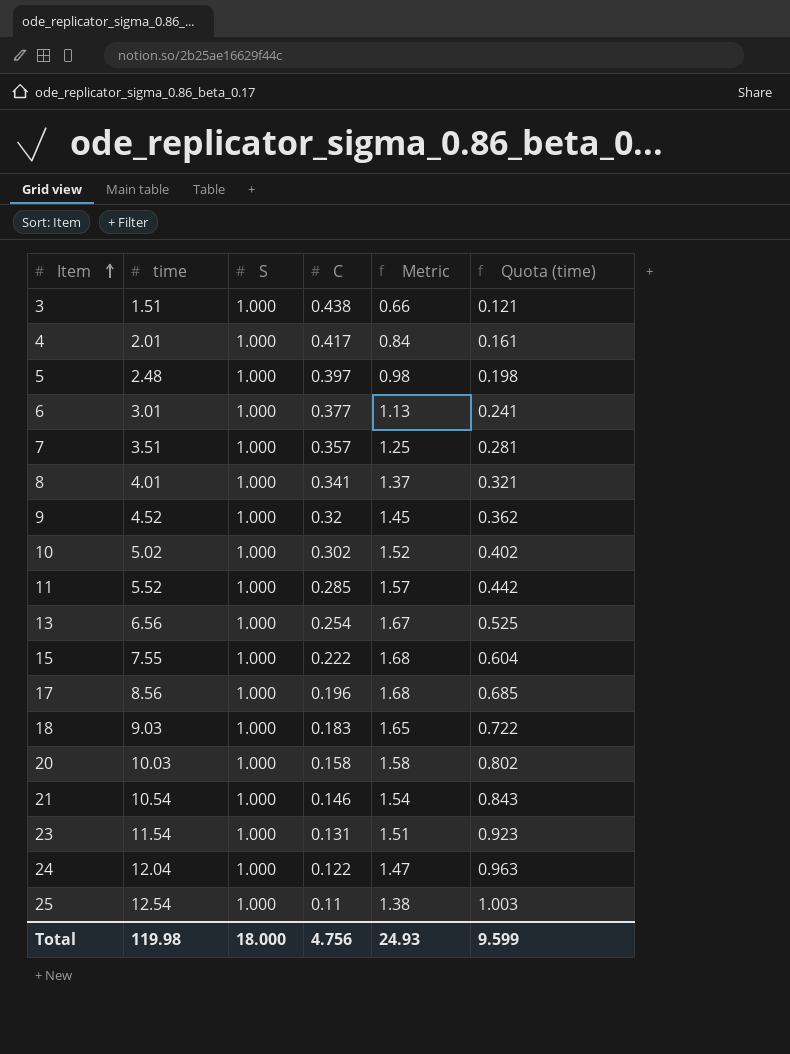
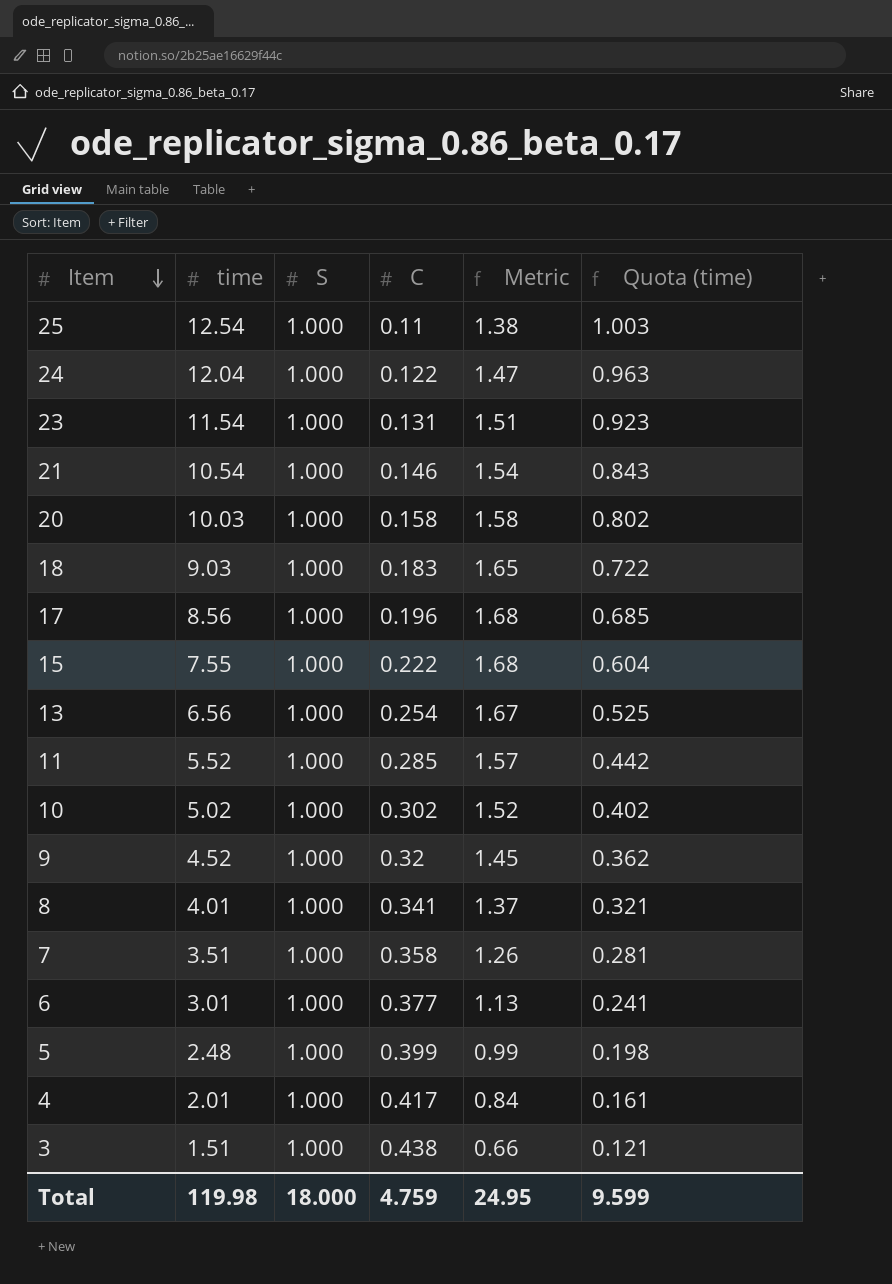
row order: Item ascending -> Item descending
7 | C: 0.357 -> 0.358
7 | Metric: 1.25 -> 1.26
5 | C: 0.397 -> 0.399
5 | Metric: 0.98 -> 0.99
Total | C: 4.756 -> 4.759
Total | Metric: 24.93 -> 24.95

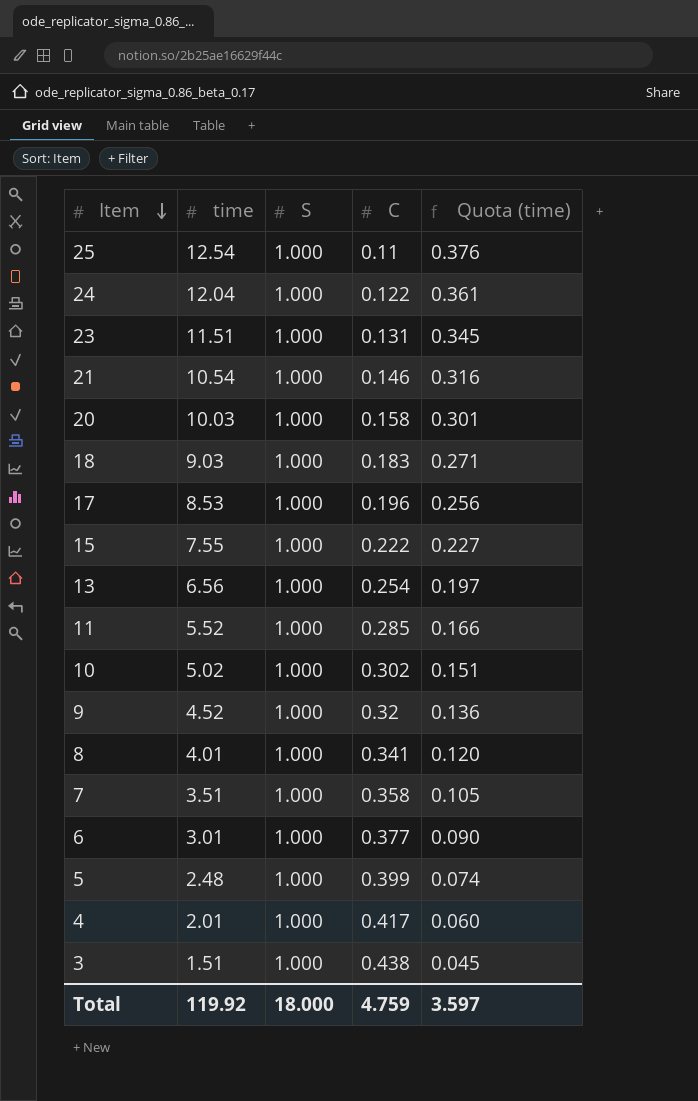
column Metric | formula: [time] * [C] -> none
column Quota (time) | formula: [time] * 0.08 -> [time] * 0.03
23 | time: 11.54 -> 11.51
17 | time: 8.56 -> 8.53
Total | time: 119.98 -> 119.92
Total | Quota (time): 9.599 -> 3.597

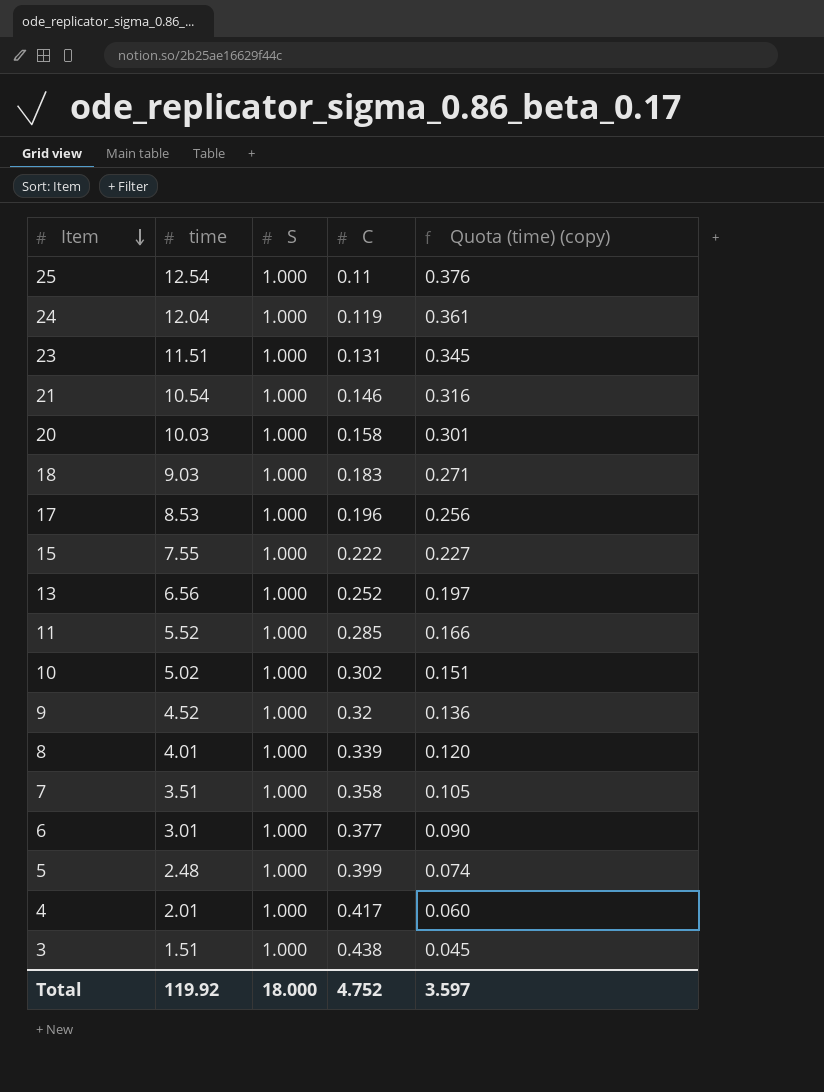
column name: Quota (time) -> Quota (time) (copy)
24 | C: 0.122 -> 0.119
13 | C: 0.254 -> 0.252
8 | C: 0.341 -> 0.339
Total | C: 4.759 -> 4.752

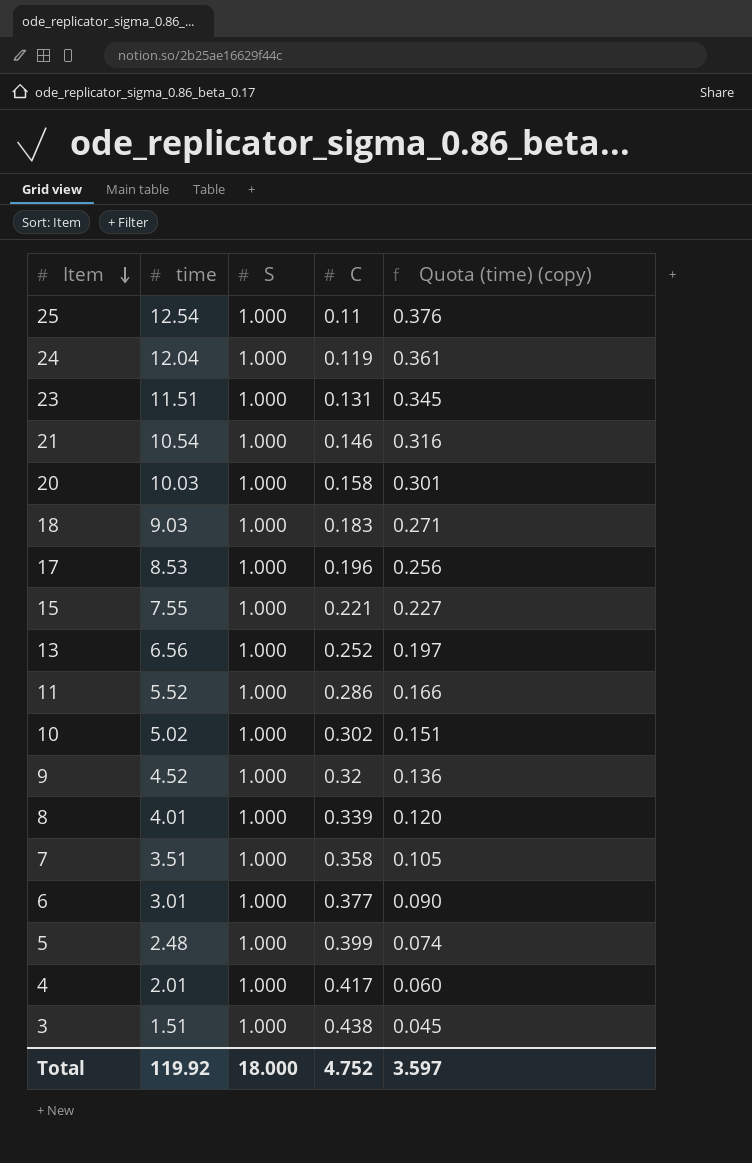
15 | C: 0.222 -> 0.221
11 | C: 0.285 -> 0.286

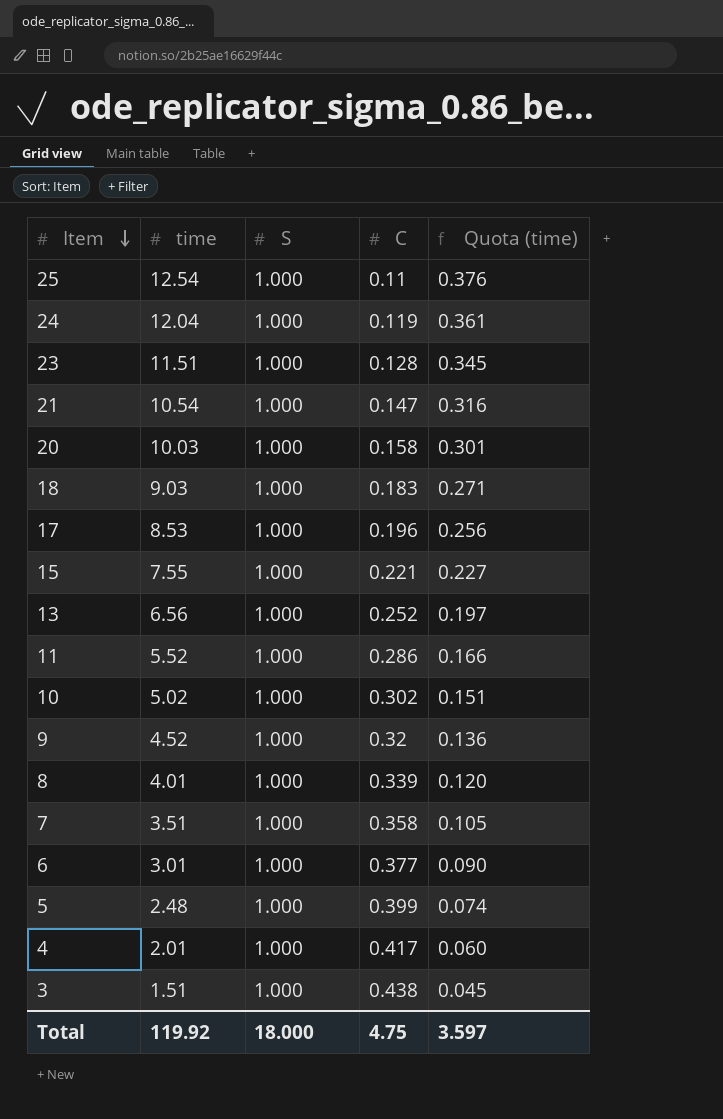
column name: Quota (time) (copy) -> Quota (time)
23 | C: 0.131 -> 0.128
21 | C: 0.146 -> 0.147
Total | C: 4.752 -> 4.75

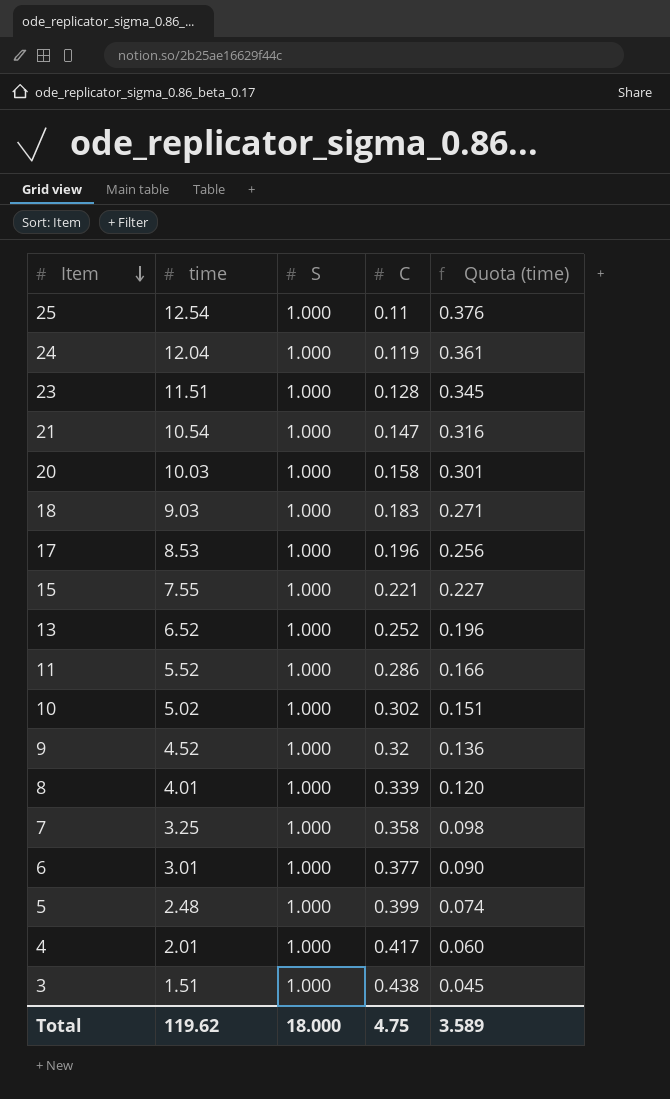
13 | time: 6.56 -> 6.52
13 | Quota (time): 0.197 -> 0.196
7 | time: 3.51 -> 3.25
7 | Quota (time): 0.105 -> 0.098
Total | time: 119.92 -> 119.62
Total | Quota (time): 3.597 -> 3.589

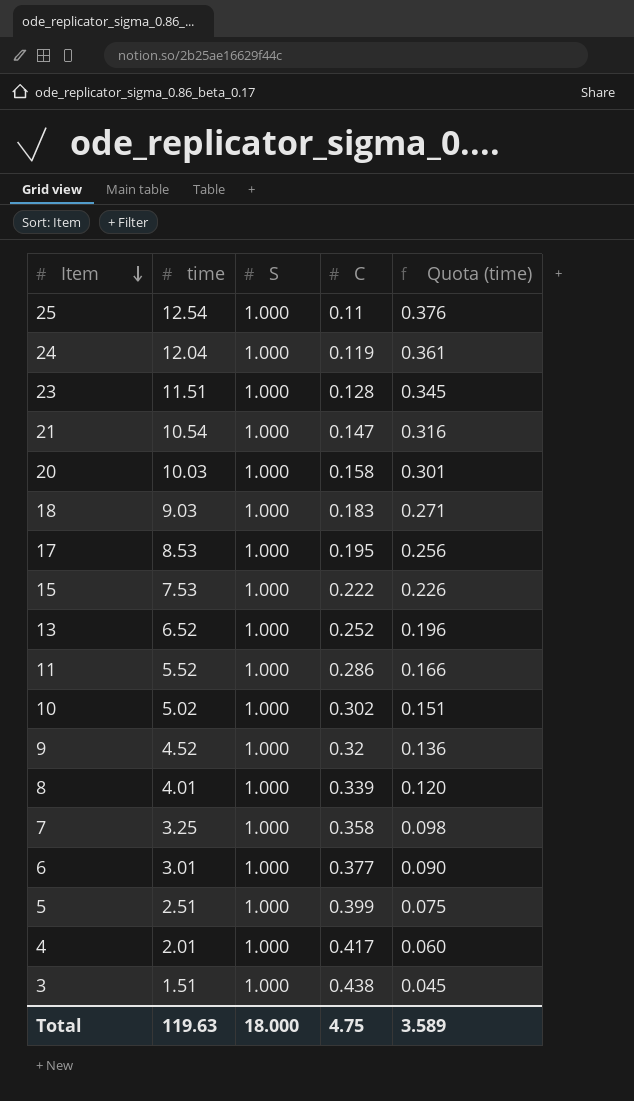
17 | C: 0.196 -> 0.195
15 | time: 7.55 -> 7.53
15 | C: 0.221 -> 0.222
15 | Quota (time): 0.227 -> 0.226
5 | time: 2.48 -> 2.51
5 | Quota (time): 0.074 -> 0.075
Total | time: 119.62 -> 119.63

